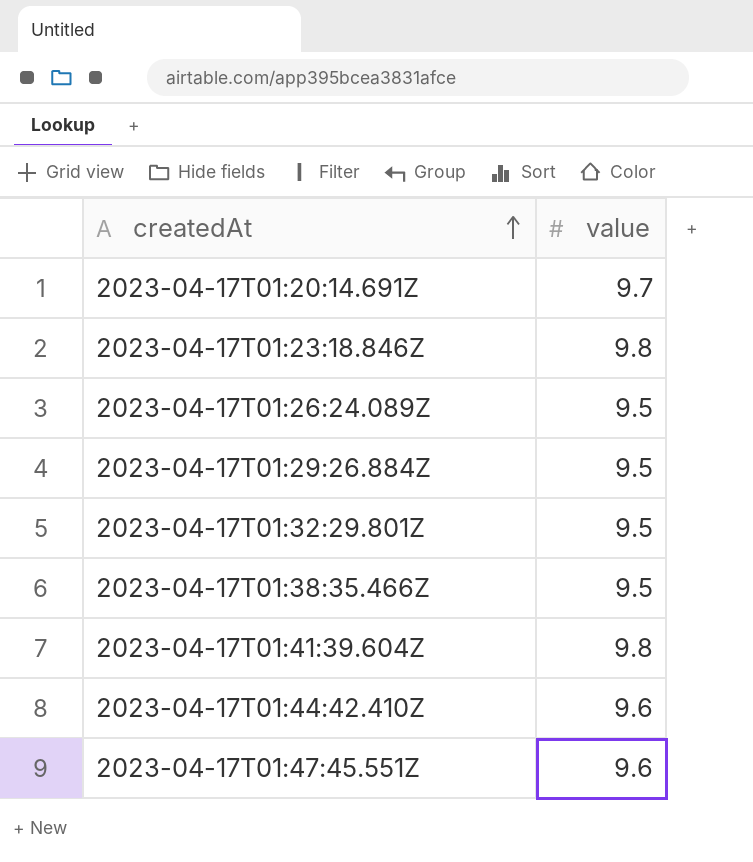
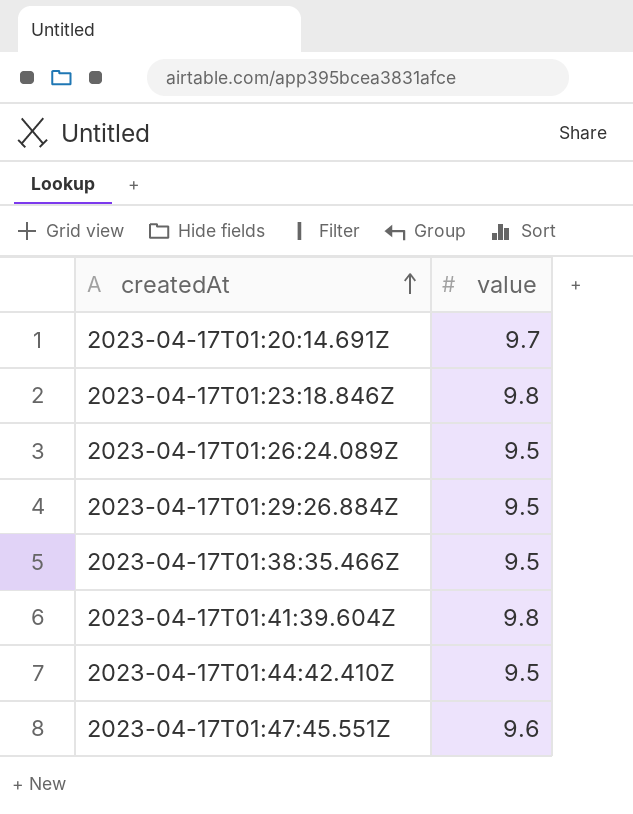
row 2023-04-17T01:32:29.801Z: 9.5 -> none
2023-04-17T01:44:42.410Z | value: 9.6 -> 9.5

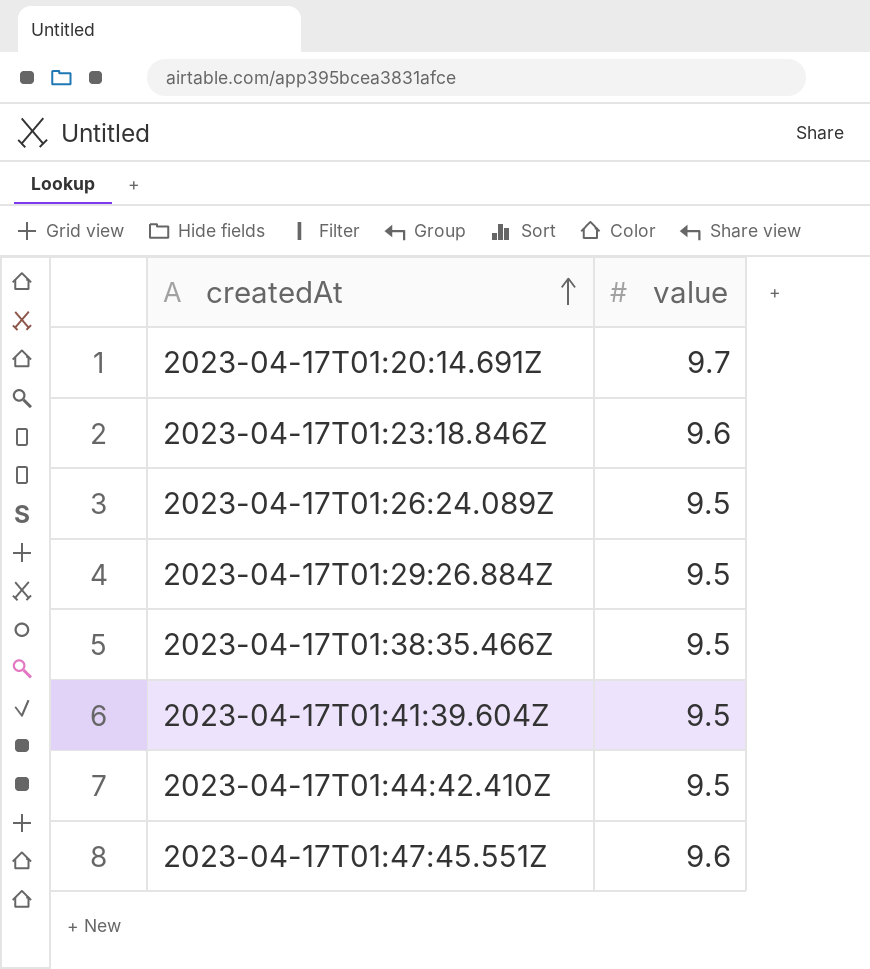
2023-04-17T01:23:18.846Z | value: 9.8 -> 9.6
2023-04-17T01:41:39.604Z | value: 9.8 -> 9.5

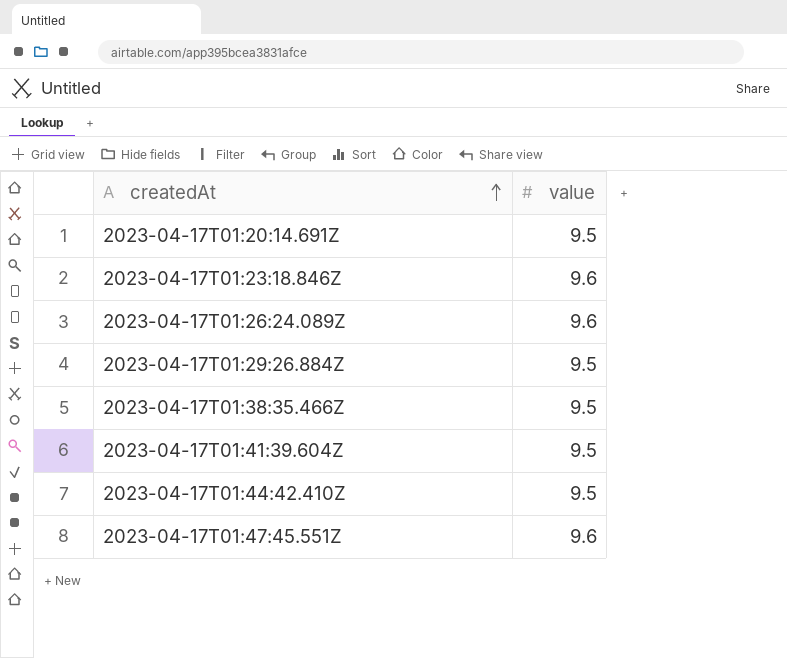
2023-04-17T01:20:14.691Z | value: 9.7 -> 9.5
2023-04-17T01:26:24.089Z | value: 9.5 -> 9.6

